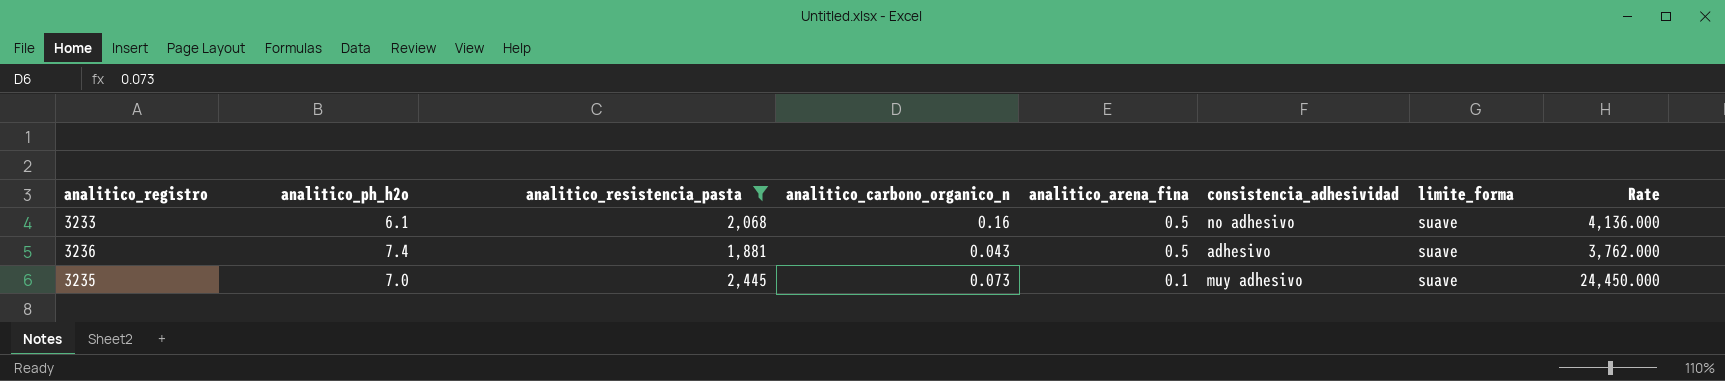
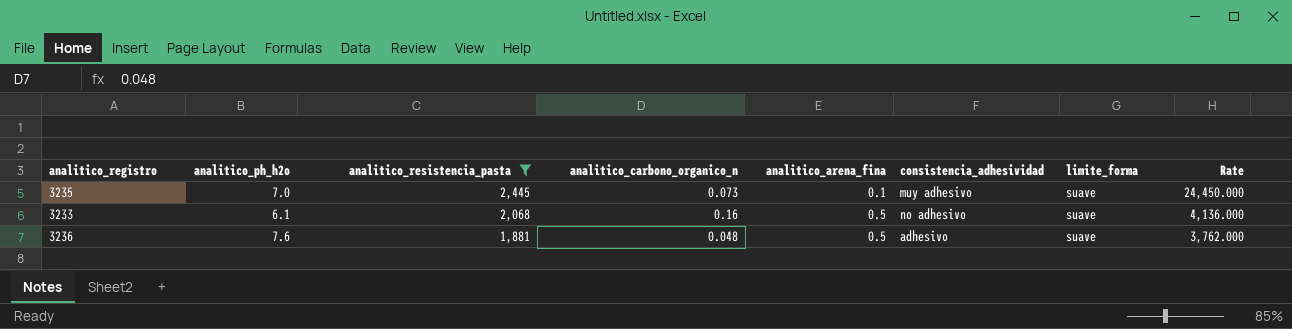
row order: analitico_arena_fina descending -> analitico_resistencia_pasta descending
3236 | analitico_ph_h2o: 7.4 -> 7.6
3236 | analitico_carbono_organico_n: 0.043 -> 0.048

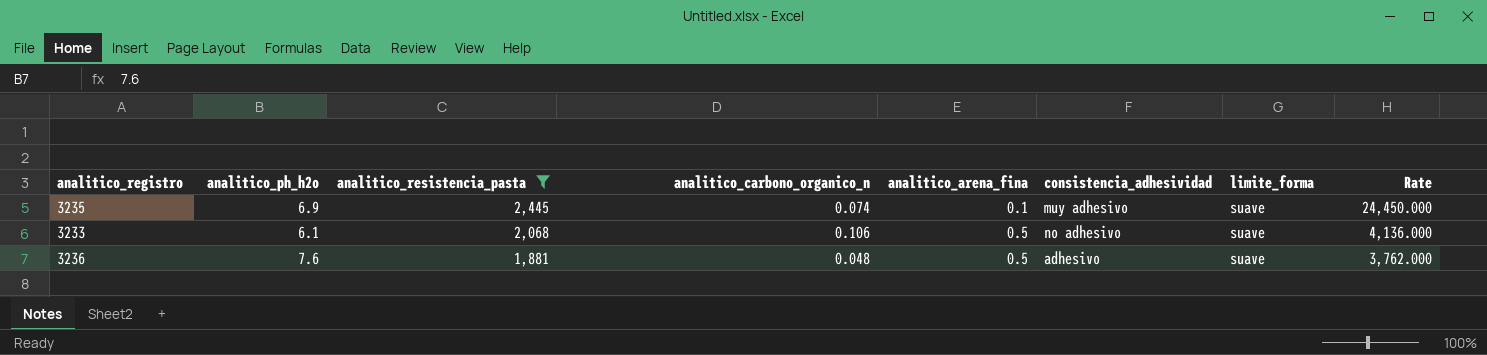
3235 | analitico_ph_h2o: 7.0 -> 6.9
3235 | analitico_carbono_organico_n: 0.073 -> 0.074
3233 | analitico_carbono_organico_n: 0.16 -> 0.106

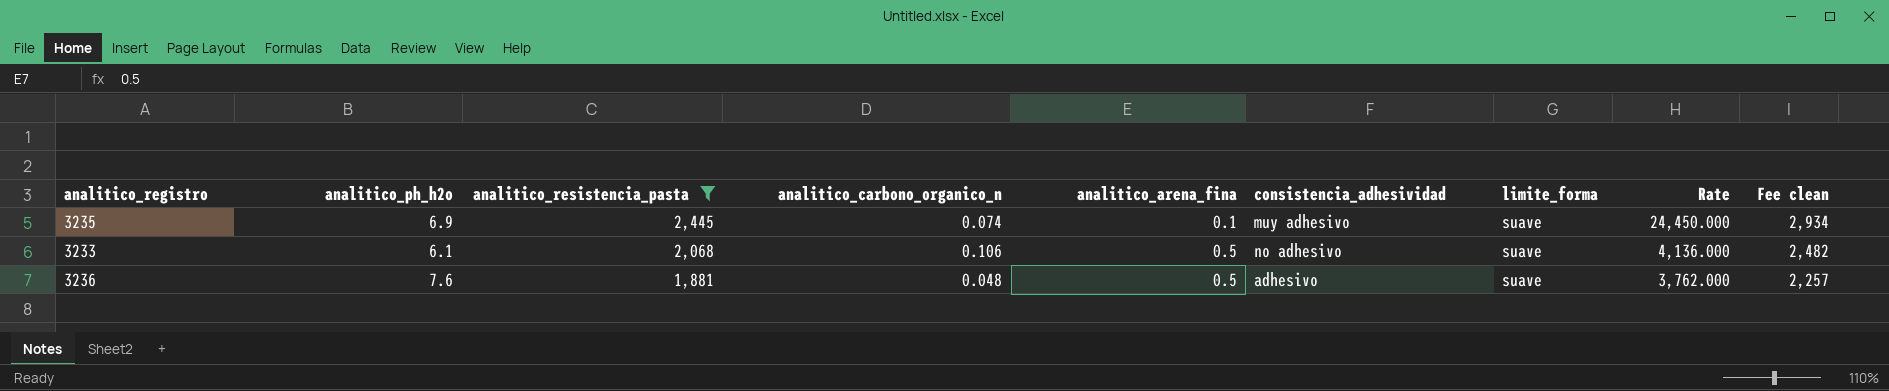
column Fee clean | formula: none -> [analitico_resistencia_pasta] * 1.2

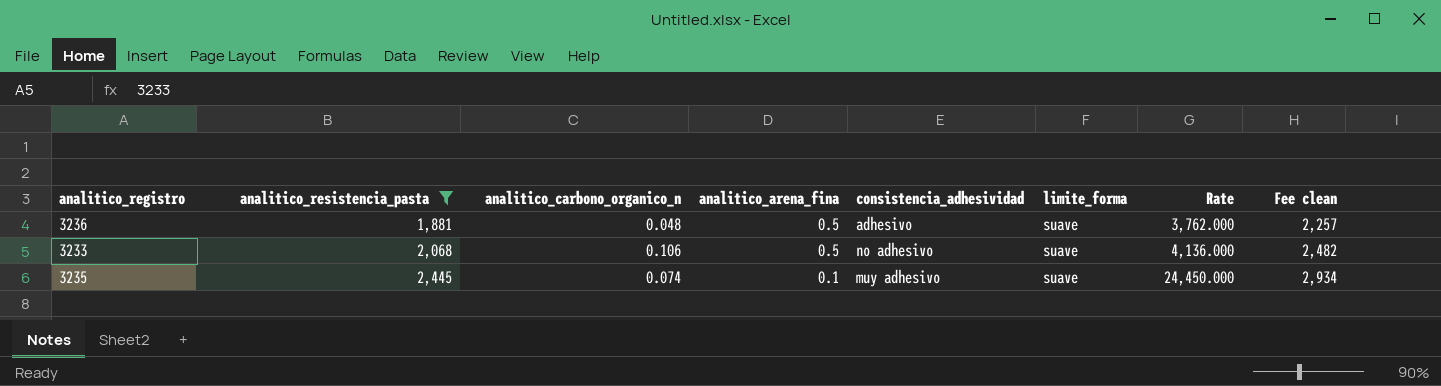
row order: analitico_resistencia_pasta descending -> analitico_resistencia_pasta ascending
column analitico_ph_h2o | position: 2 -> none

